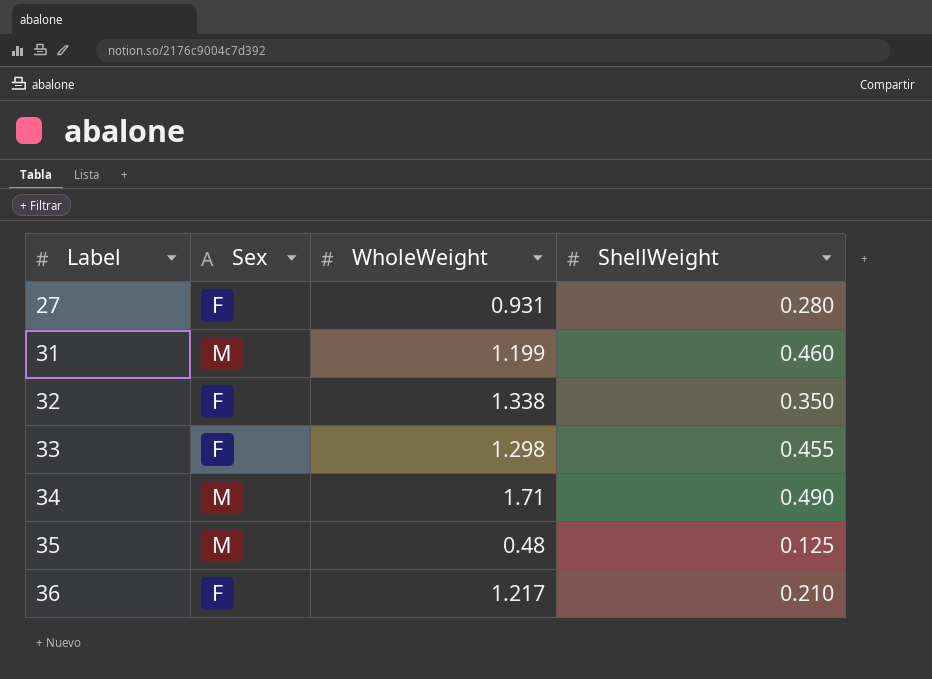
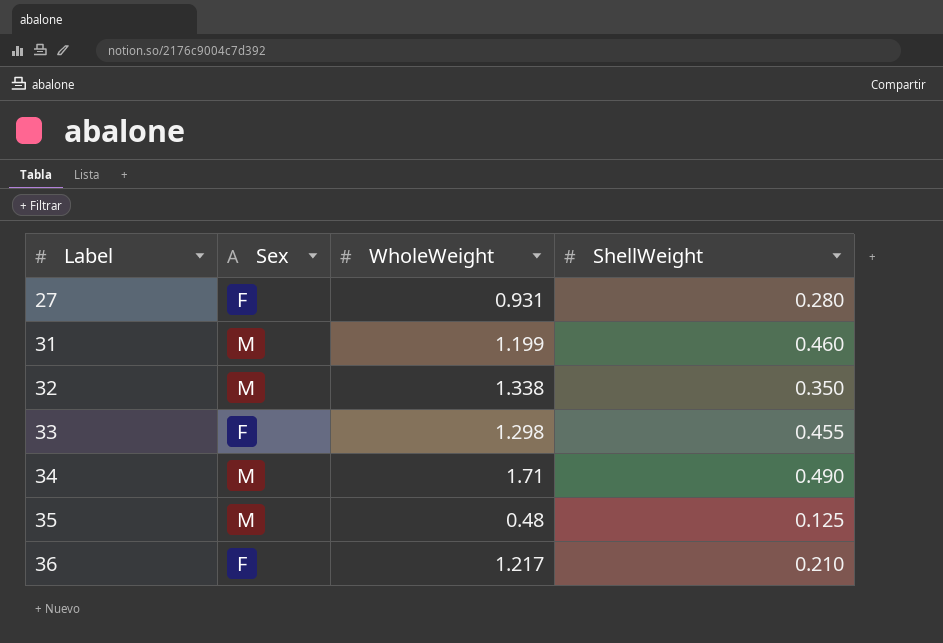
32 | Sex: F -> M

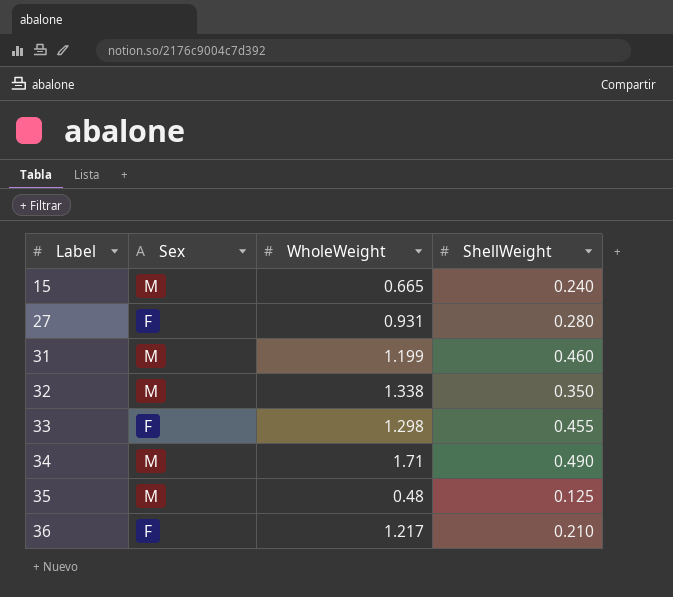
row 15: none -> M | 0.665 | 0.240

